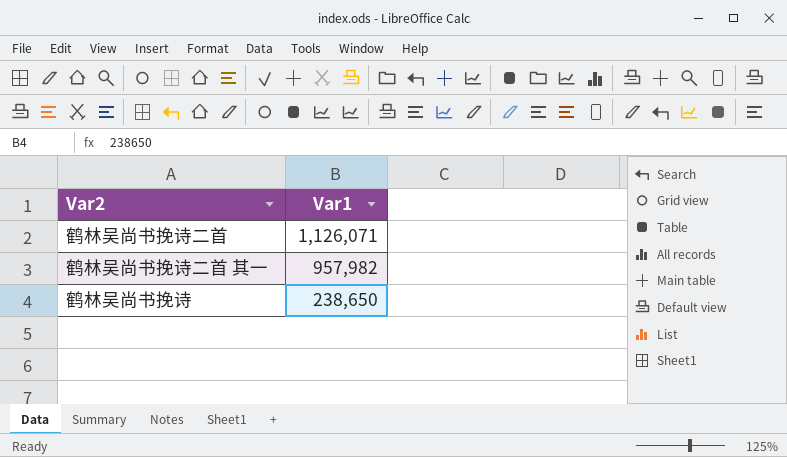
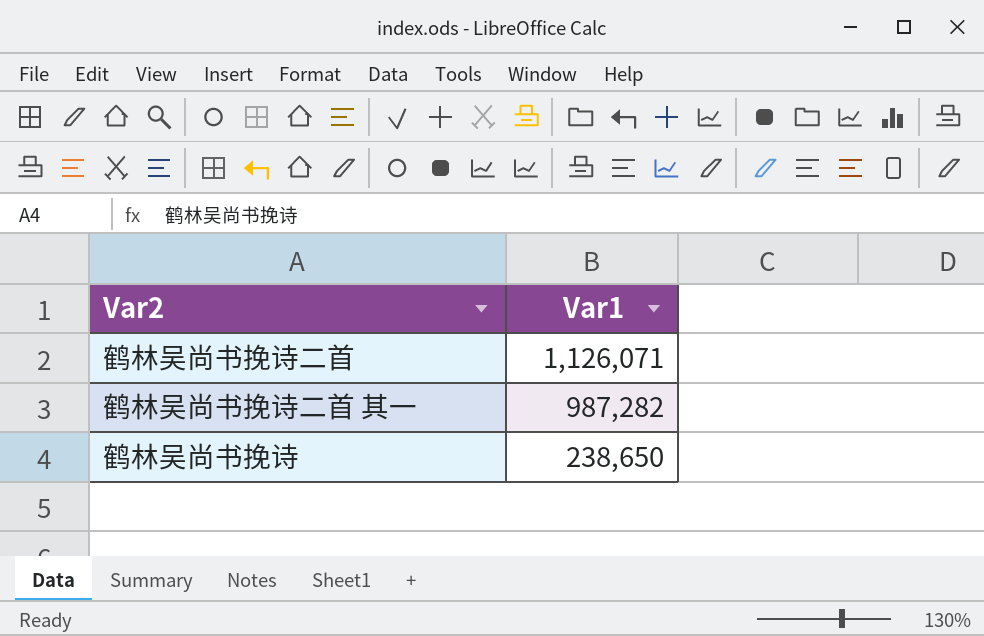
鹤林吴尚书挽诗二首 其一 | Var1: 957,982 -> 987,282

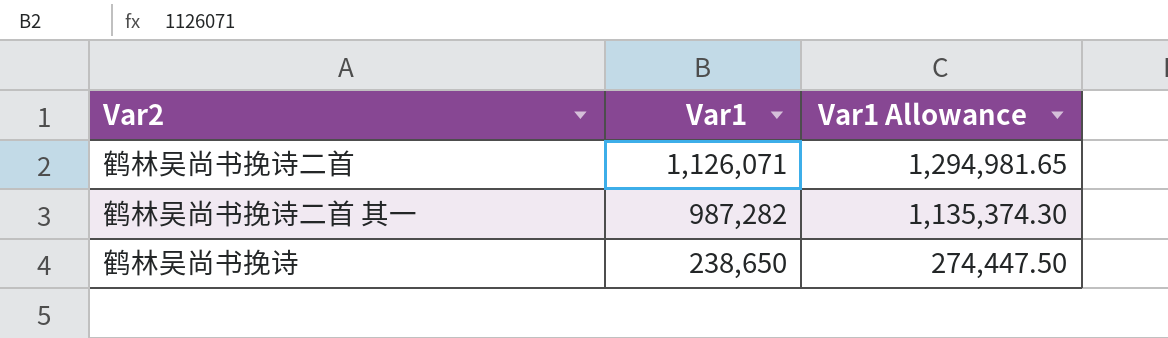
column Var1 Allowance | formula: none -> [Var1] * 1.15

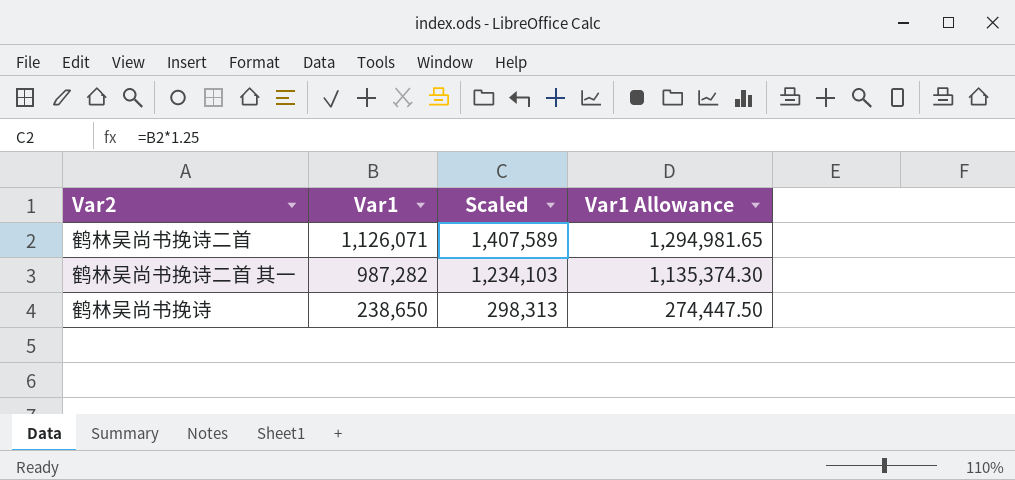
column Scaled | formula: none -> [Var1] * 1.25

